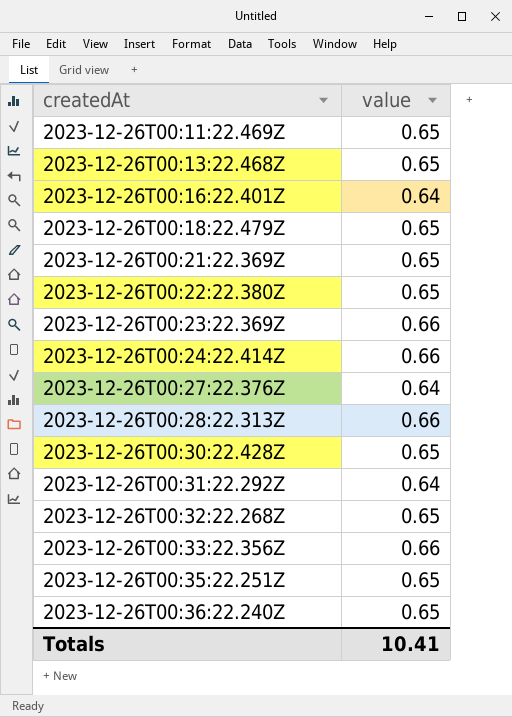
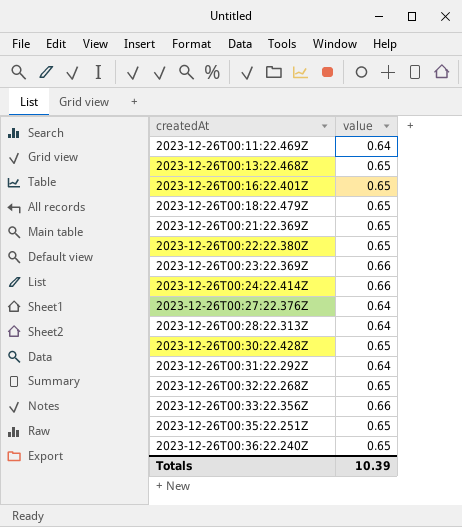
2023-12-26T00:11:22.469Z | value: 0.65 -> 0.64
2023-12-26T00:16:22.401Z | value: 0.64 -> 0.65
2023-12-26T00:28:22.313Z | value: 0.66 -> 0.64
Totals | value: 10.41 -> 10.39

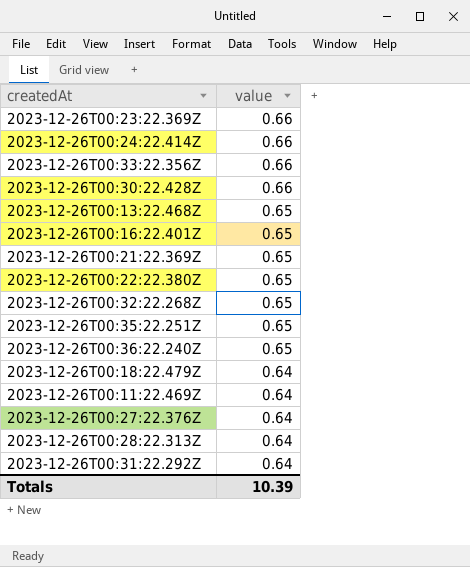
row order: createdAt ascending -> value descending
2023-12-26T00:30:22.428Z | value: 0.65 -> 0.66
2023-12-26T00:18:22.479Z | value: 0.65 -> 0.64

